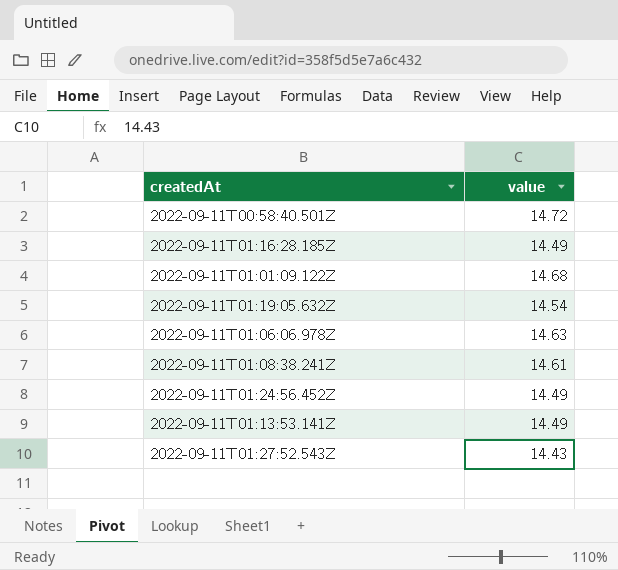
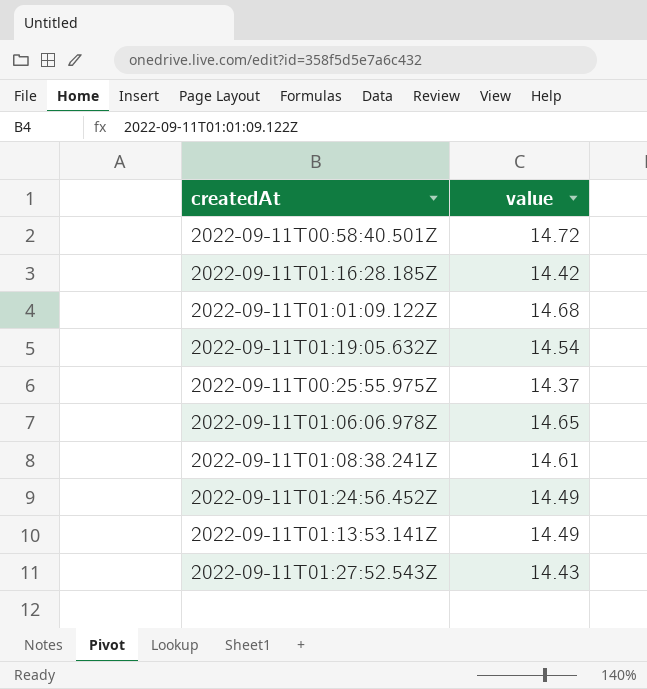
2022-09-11T01:16:28.185Z | value: 14.49 -> 14.42
row 2022-09-11T00:25:55.975Z: none -> 14.37
2022-09-11T01:06:06.978Z | value: 14.63 -> 14.65

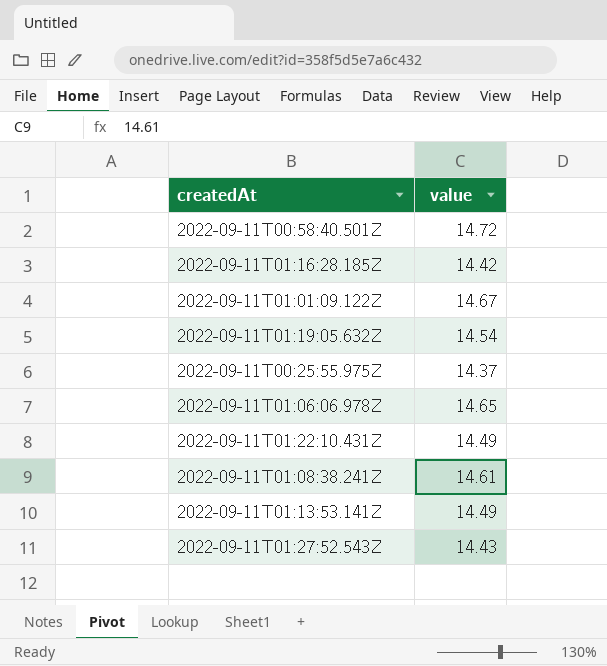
row 2022-09-11T01:24:56.452Z: 14.49 -> none
2022-09-11T01:01:09.122Z | value: 14.68 -> 14.67
row 2022-09-11T01:22:10.431Z: none -> 14.49

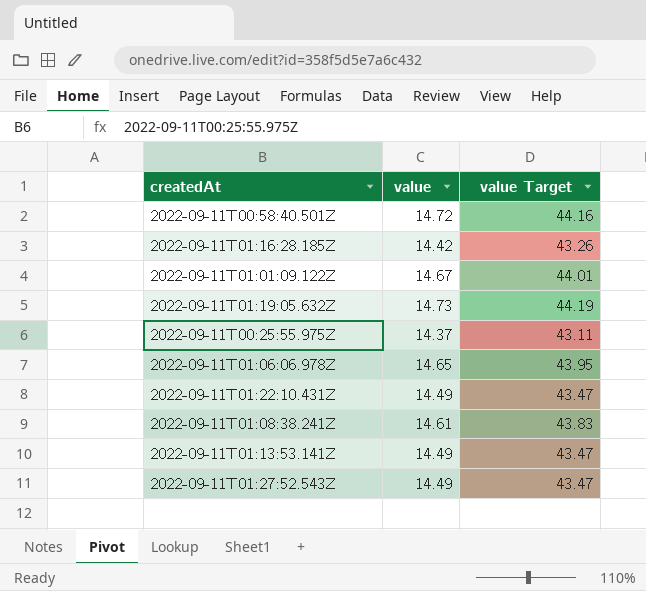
column value Target | formula: none -> [value] * 3
2022-09-11T01:19:05.632Z | value: 14.54 -> 14.73
2022-09-11T01:27:52.543Z | value: 14.43 -> 14.49

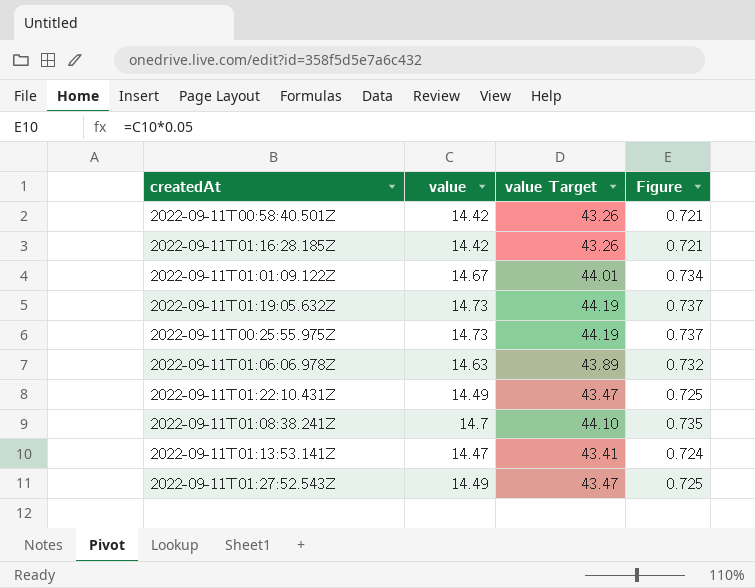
column Figure | formula: none -> [value] * 0.05
2022-09-11T00:58:40.501Z | value: 14.72 -> 14.42
2022-09-11T00:58:40.501Z | value Target: 44.16 -> 43.26
2022-09-11T00:25:55.975Z | value: 14.37 -> 14.73
2022-09-11T00:25:55.975Z | value Target: 43.11 -> 44.19
2022-09-11T01:06:06.978Z | value: 14.65 -> 14.63
2022-09-11T01:06:06.978Z | value Target: 43.95 -> 43.89
2022-09-11T01:08:38.241Z | value: 14.61 -> 14.7
2022-09-11T01:08:38.241Z | value Target: 43.83 -> 44.10
2022-09-11T01:13:53.141Z | value: 14.49 -> 14.47
2022-09-11T01:13:53.141Z | value Target: 43.47 -> 43.41

